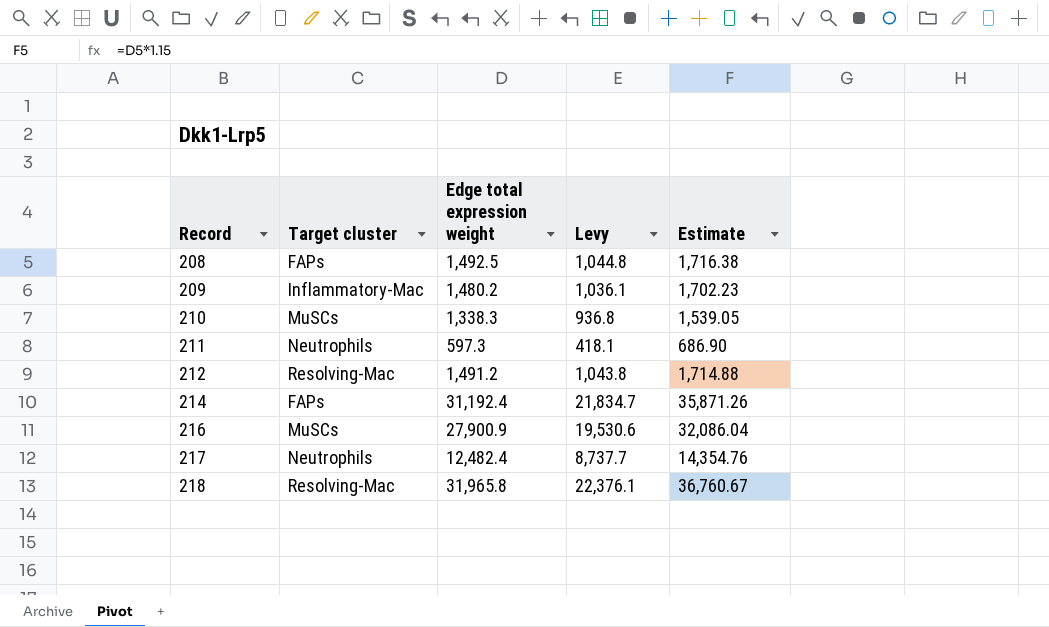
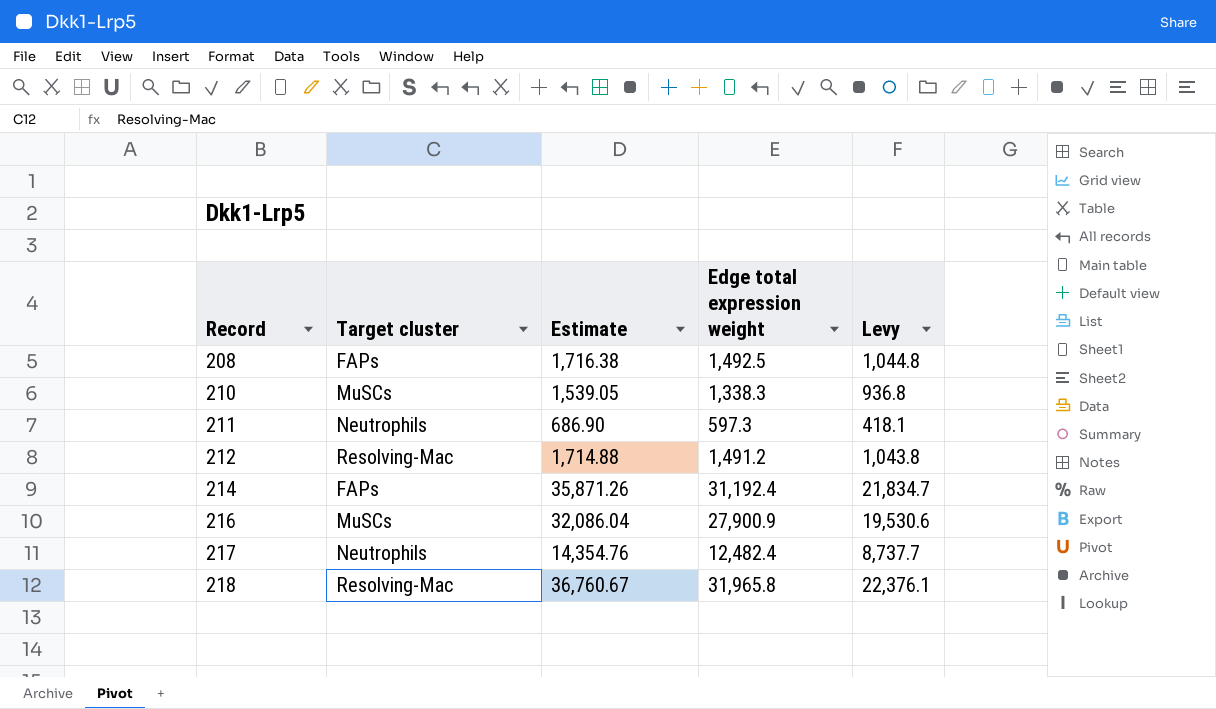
column Estimate | position: 5 -> 3
row 209: Inflammatory-Mac | 1,480.2 | 1,036.1 | 1,702.23 -> none

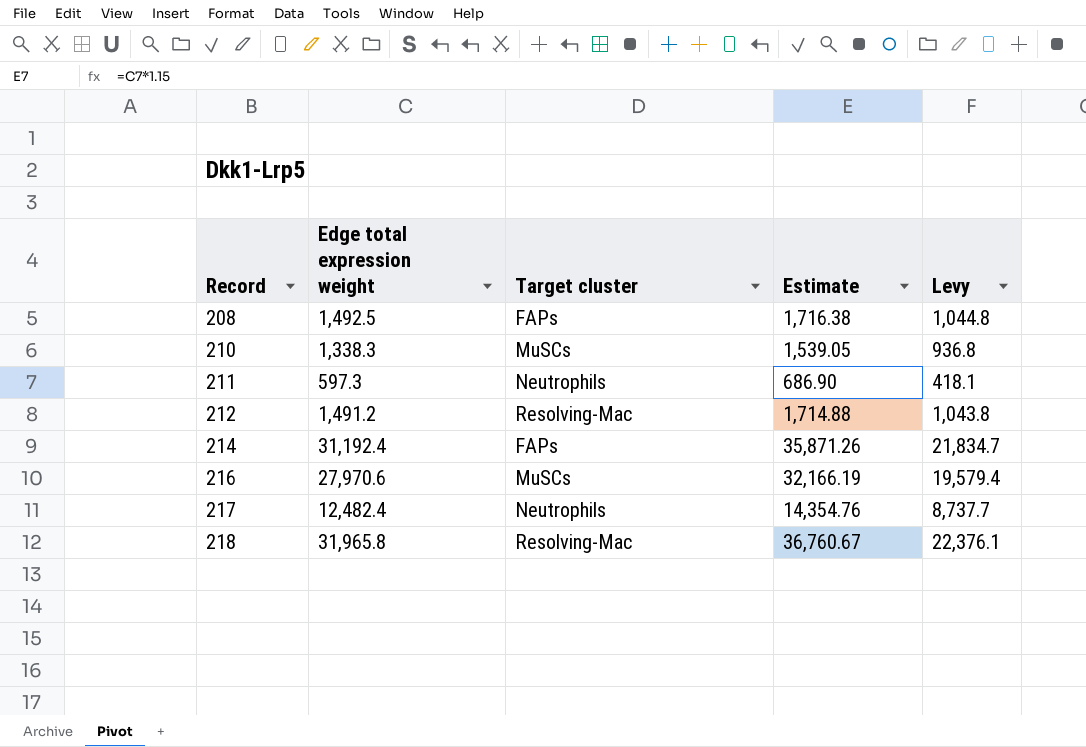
column Edge total expression weight | position: 4 -> 2
216 | Edge total expression weight: 27,900.9 -> 27,970.6
216 | Estimate: 32,086.04 -> 32,166.19
216 | Levy: 19,530.6 -> 19,579.4

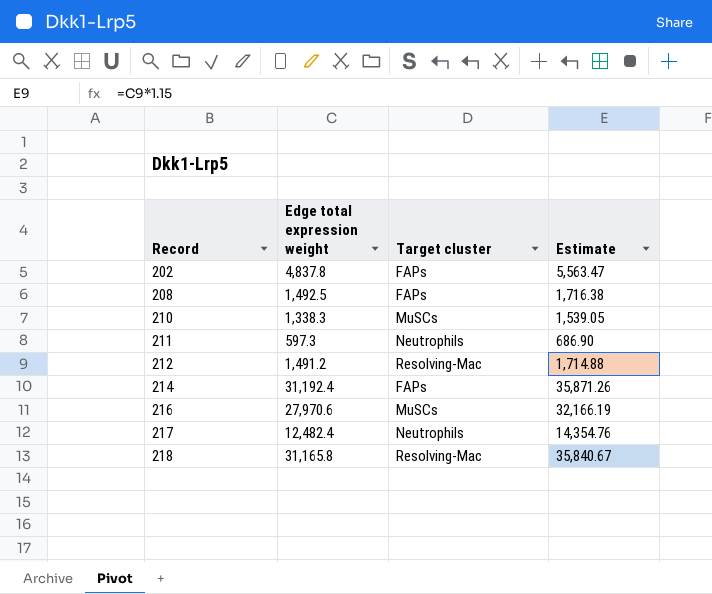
column Levy | formula: [Edge total expression weight] * 0.7 -> none
row 202: none -> 4,837.8 | FAPs | 5,563.47
218 | Edge total expression weight: 31,965.8 -> 31,165.8
218 | Estimate: 36,760.67 -> 35,840.67

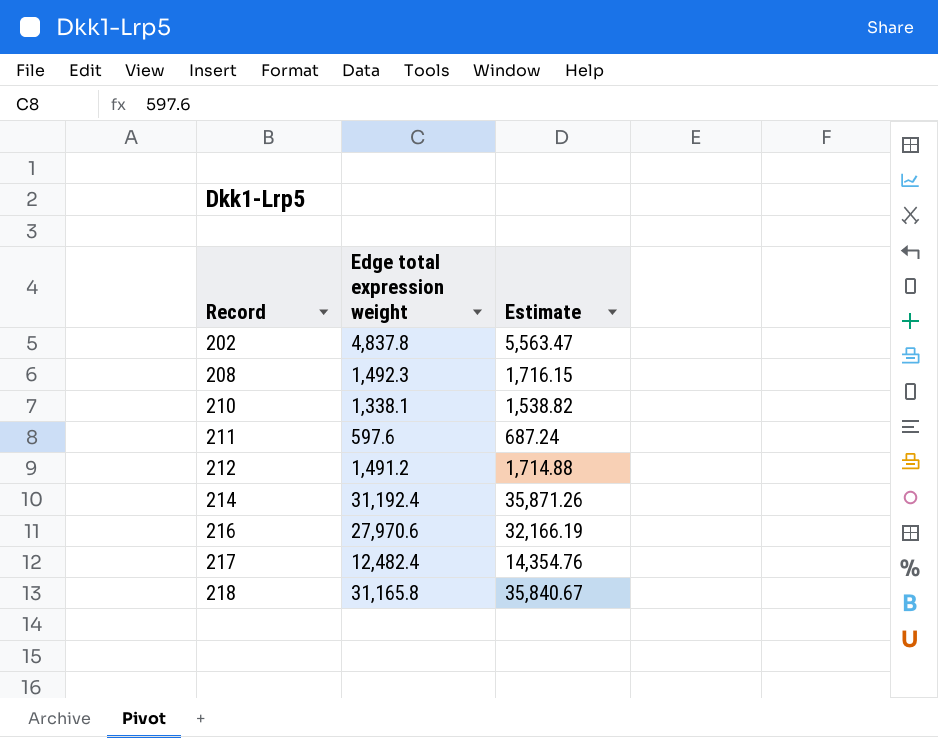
column Target cluster | position: 3 -> none
208 | Edge total expression weight: 1,492.5 -> 1,492.3
208 | Estimate: 1,716.38 -> 1,716.15
210 | Edge total expression weight: 1,338.3 -> 1,338.1
210 | Estimate: 1,539.05 -> 1,538.82
211 | Edge total expression weight: 597.3 -> 597.6
211 | Estimate: 686.90 -> 687.24

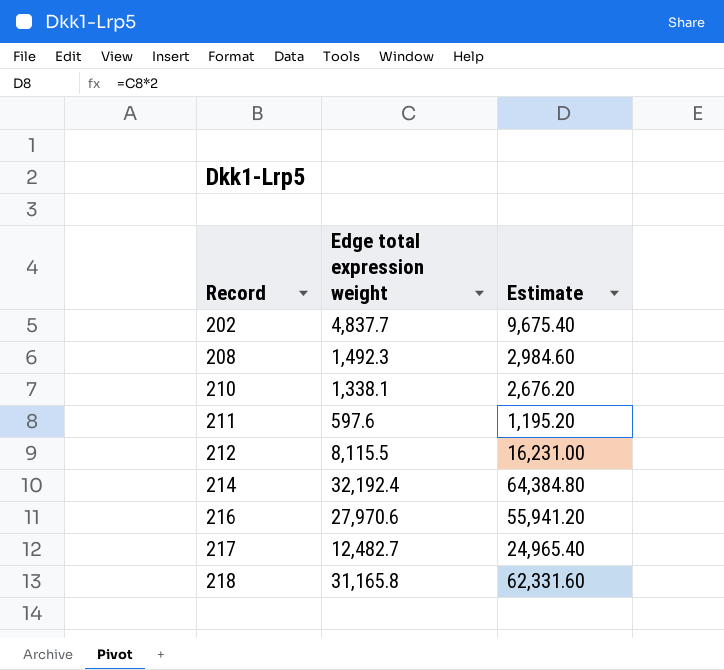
column Estimate | formula: [Edge total expression weight] * 1.15 -> [Edge total expression weight] * 2
202 | Edge total expression weight: 4,837.8 -> 4,837.7
212 | Edge total expression weight: 1,491.2 -> 8,115.5
214 | Edge total expression weight: 31,192.4 -> 32,192.4
217 | Edge total expression weight: 12,482.4 -> 12,482.7

